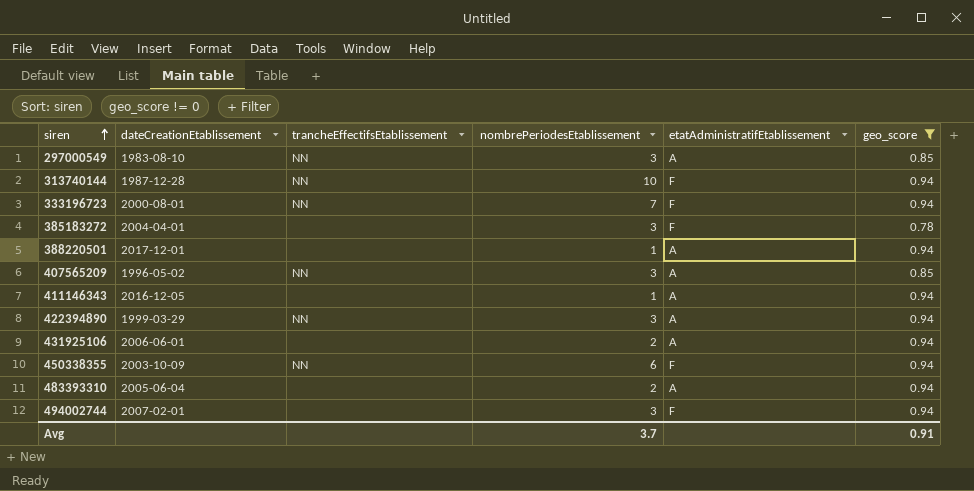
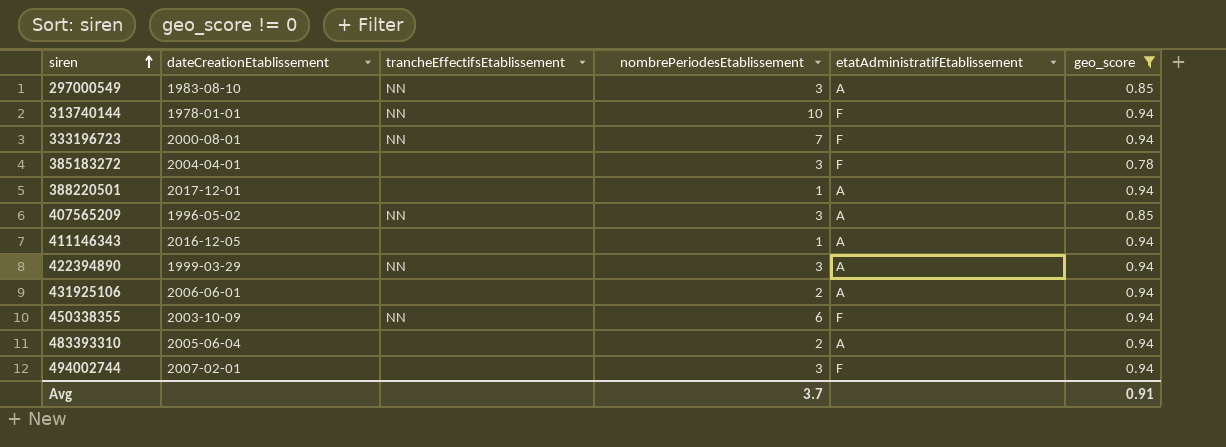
313740144 | dateCreationEtablissement: 1987-12-28 -> 1978-01-01

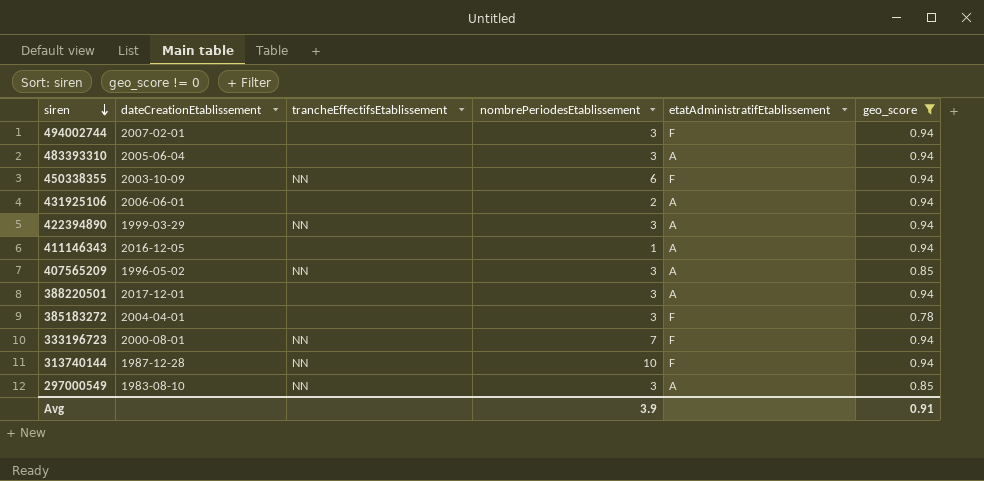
row order: siren ascending -> siren descending
483393310 | nombrePeriodesEtablissement: 2 -> 3
388220501 | nombrePeriodesEtablissement: 1 -> 3
313740144 | dateCreationEtablissement: 1978-01-01 -> 1987-12-28
Avg | nombrePeriodesEtablissement: 3.7 -> 3.9

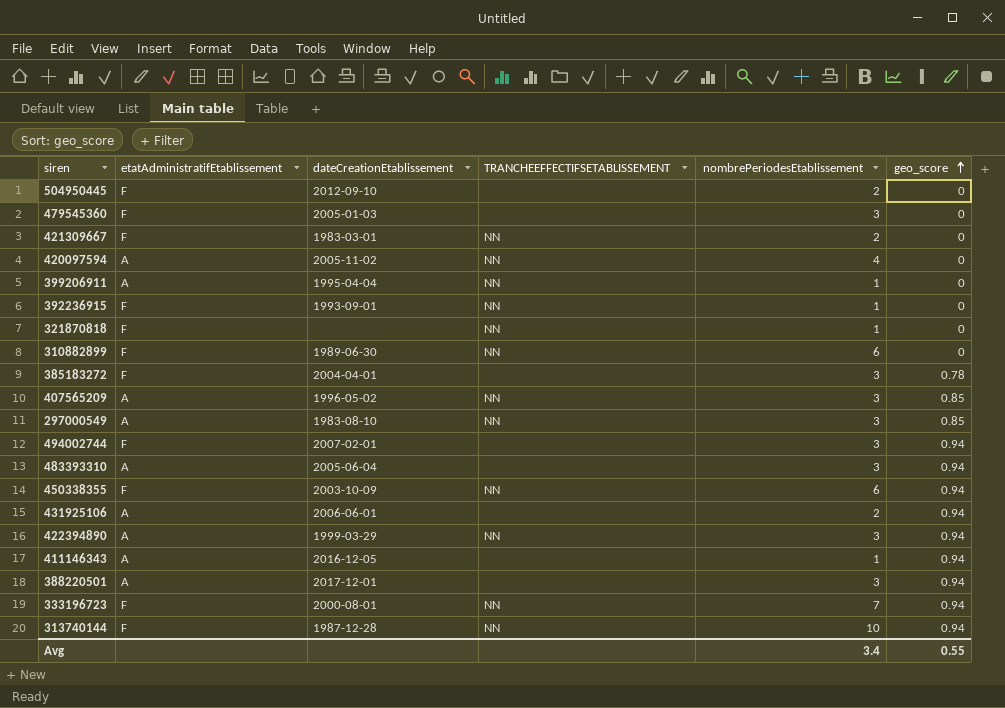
filter: geo_score != 0 -> none
row order: siren descending -> geo_score ascending
column etatAdministratifEtablissement | position: 5 -> 2
column name: trancheEffectifsEtablissement -> TRANCHEEFFECTIFSETABLISSEMENT
Avg | nombrePeriodesEtablissement: 3.9 -> 3.4
Avg | geo_score: 0.91 -> 0.55

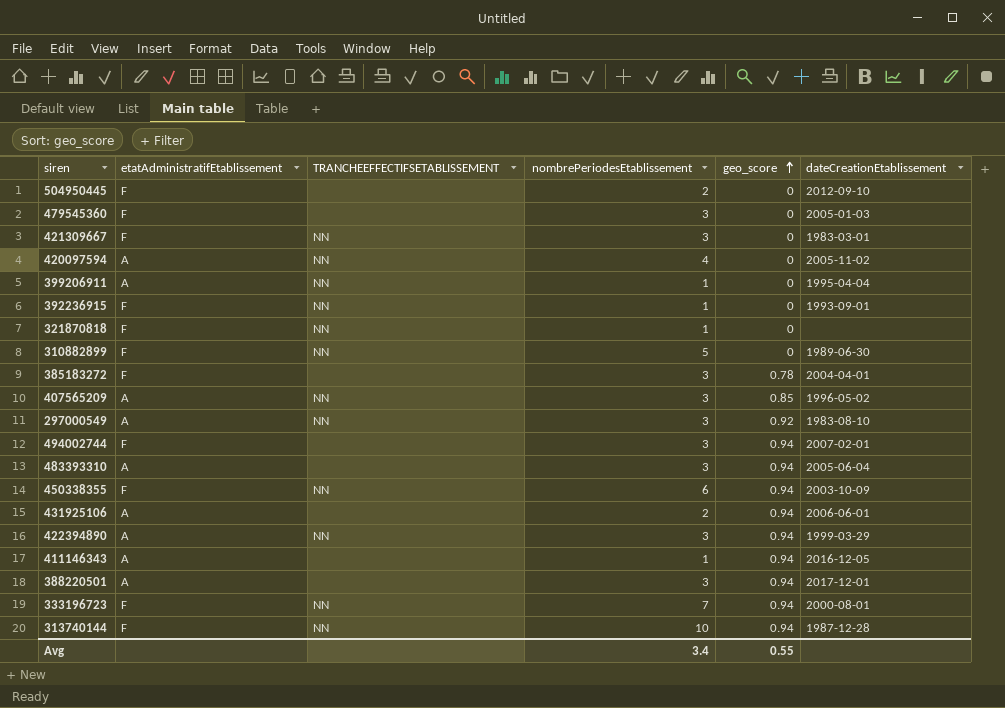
column dateCreationEtablissement | position: 3 -> 6
421309667 | nombrePeriodesEtablissement: 2 -> 3
310882899 | nombrePeriodesEtablissement: 6 -> 5
297000549 | geo_score: 0.85 -> 0.92

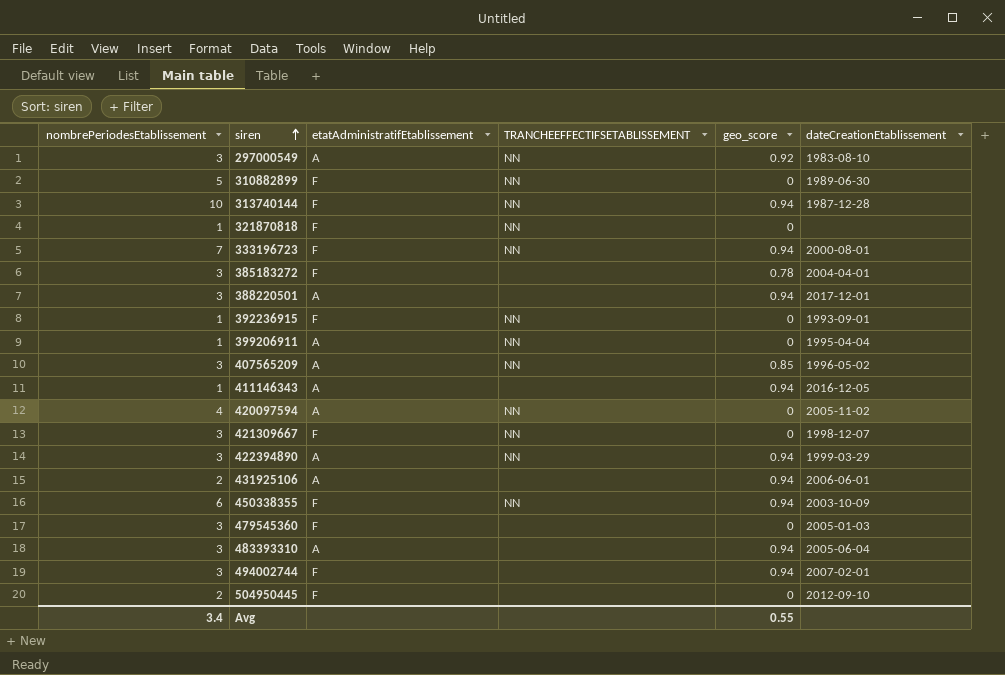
row order: geo_score ascending -> siren ascending
column nombrePeriodesEtablissement | position: 4 -> 1
421309667 | dateCreationEtablissement: 1983-03-01 -> 1998-12-07

